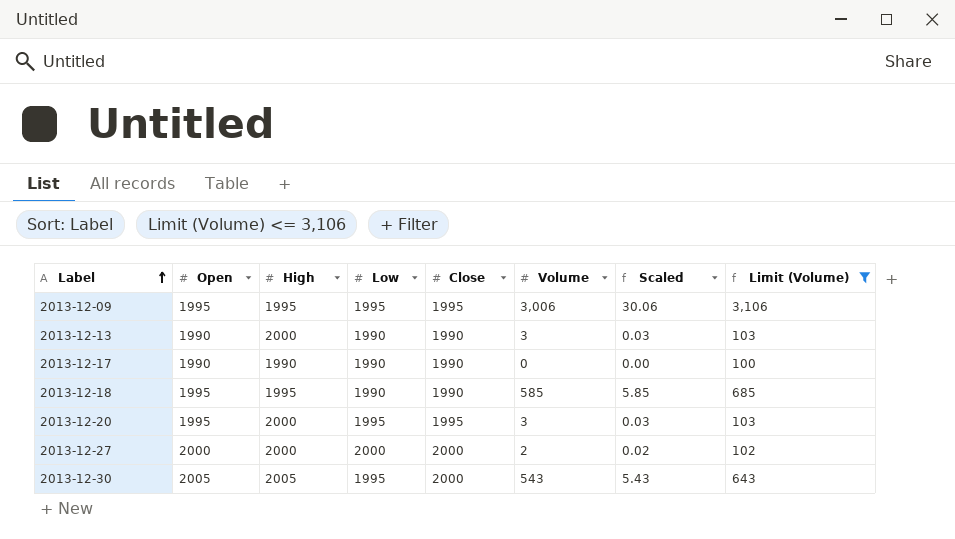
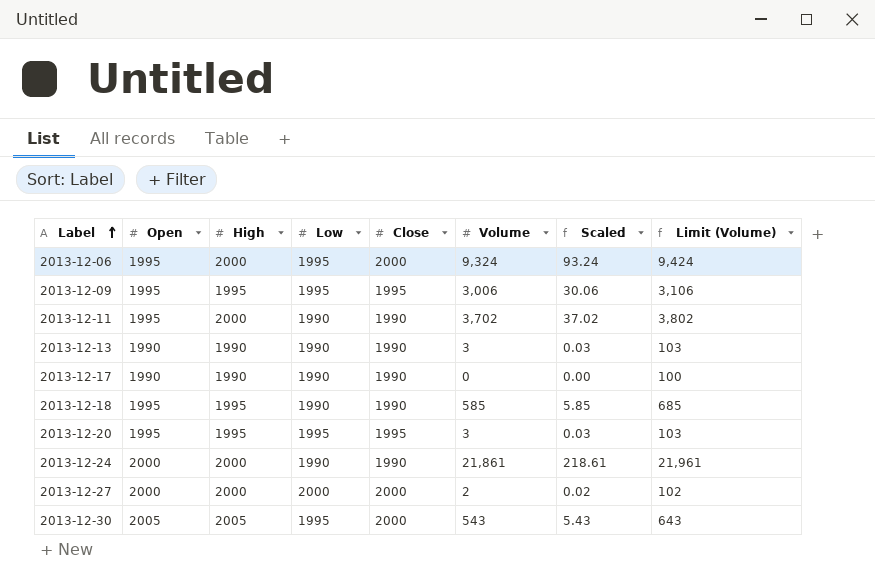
filter: Limit (Volume) <= 3,106 -> none
2013-12-13 | High: 2000 -> 1990
2013-12-20 | High: 2000 -> 1995

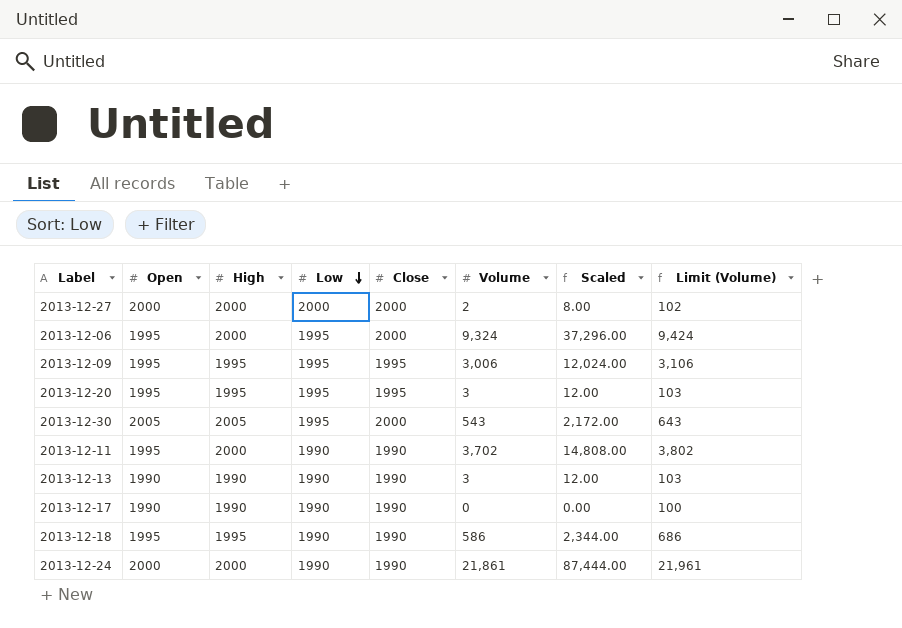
row order: Label ascending -> Low descending
column Scaled | formula: [Volume] * 0.01 -> [Volume] * 4
2013-12-18 | Volume: 585 -> 586
2013-12-18 | Limit (Volume): 685 -> 686

